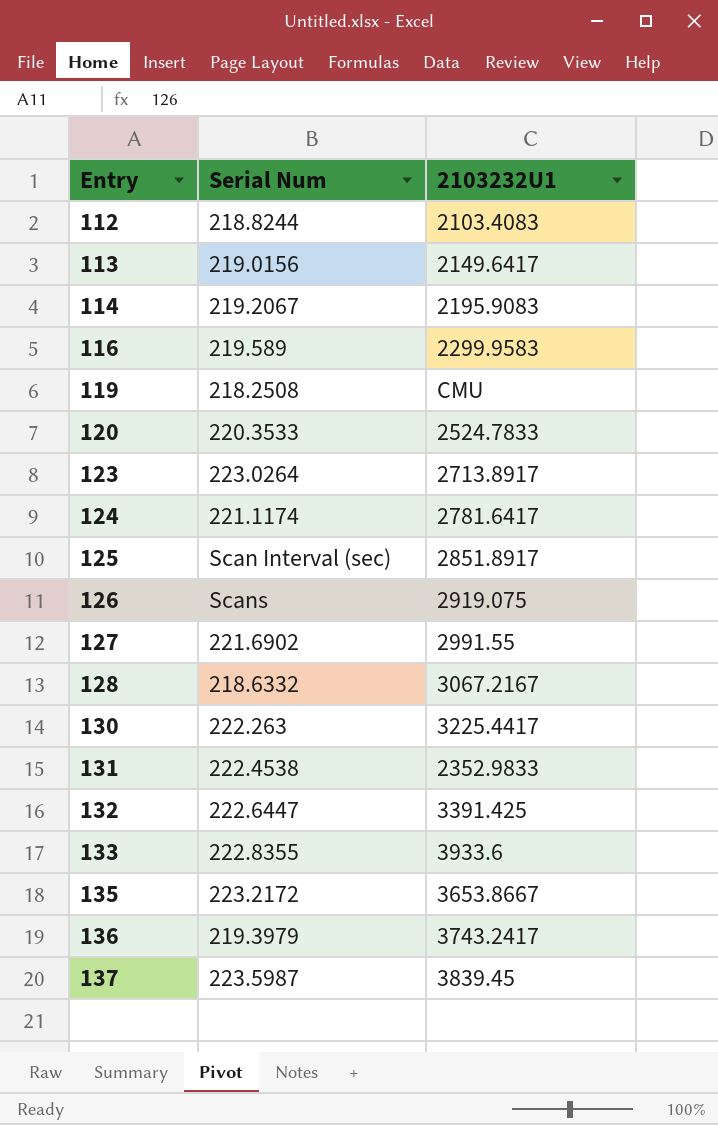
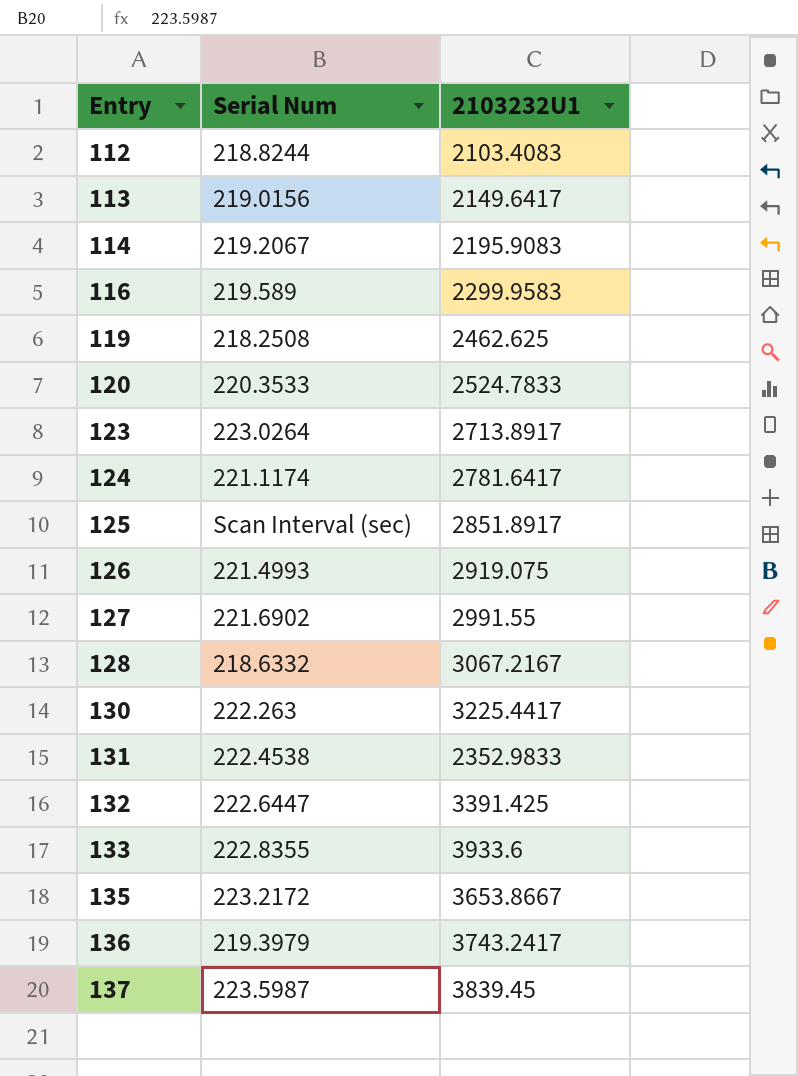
119 | 2103232U1: CMU -> 2462.625
126 | Serial Num: Scans -> 221.4993

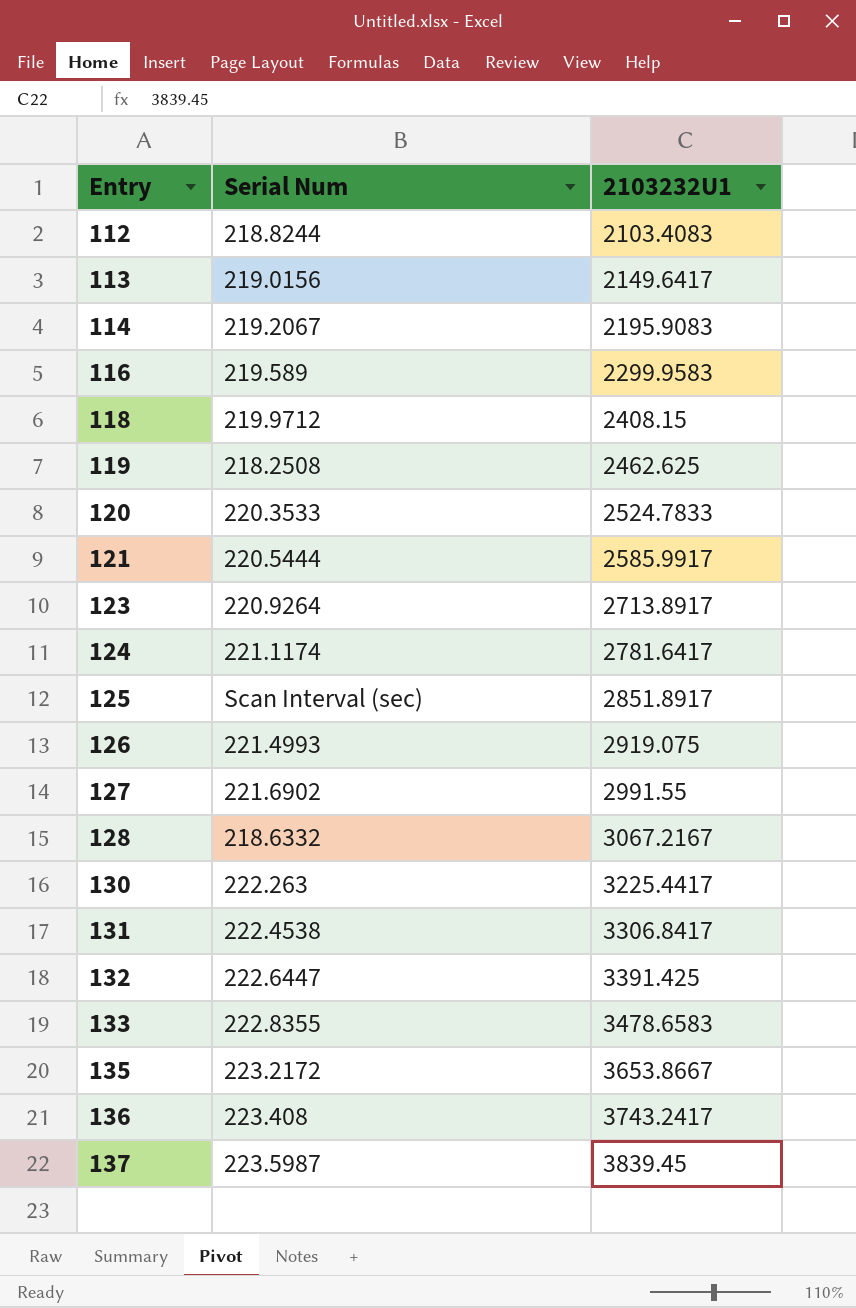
row 118: none -> 219.9712 | 2408.15
row 121: none -> 220.5444 | 2585.9917
123 | Serial Num: 223.0264 -> 220.9264
131 | 2103232U1: 2352.9833 -> 3306.8417
133 | 2103232U1: 3933.6 -> 3478.6583
136 | Serial Num: 219.3979 -> 223.408

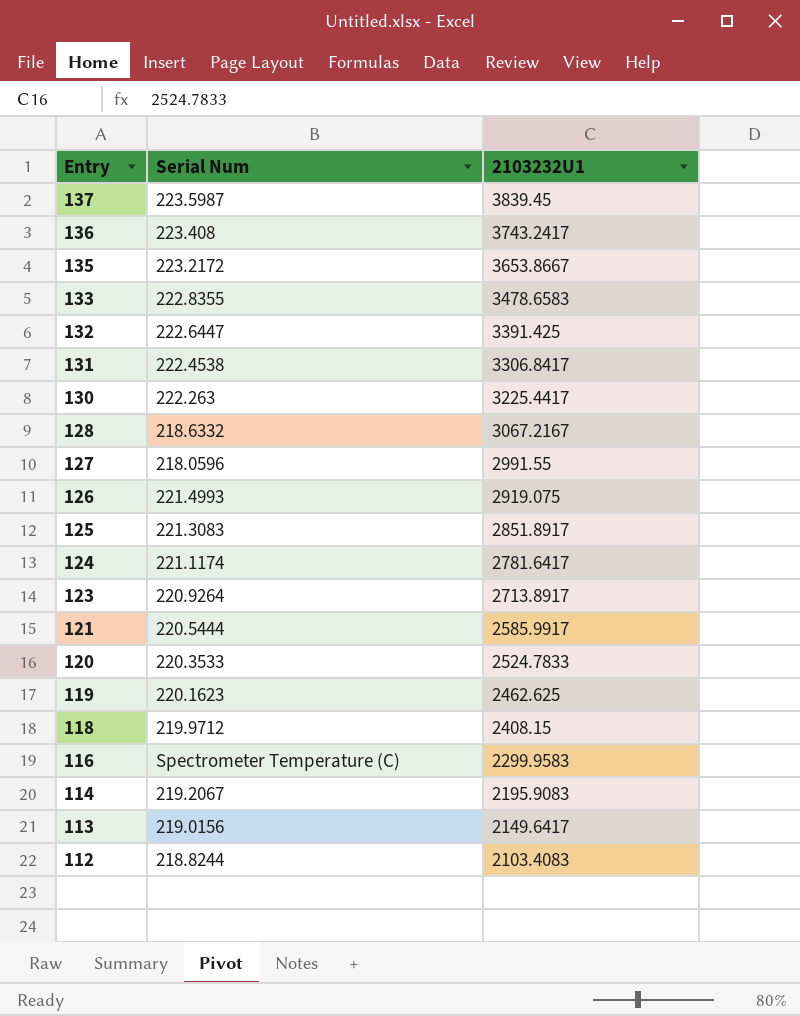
row order: Entry ascending -> Entry descending
127 | Serial Num: 221.6902 -> 218.0596
125 | Serial Num: Scan Interval (sec) -> 221.3083
119 | Serial Num: 218.2508 -> 220.1623
116 | Serial Num: 219.589 -> Spectrometer Temperature (C)

